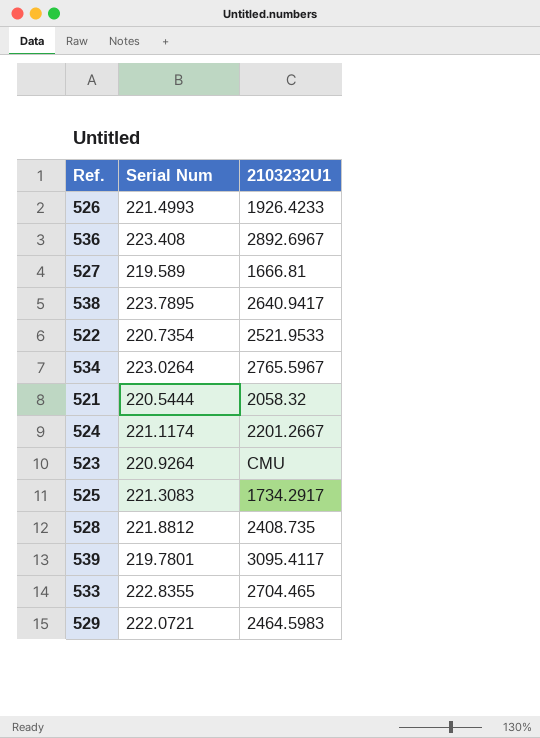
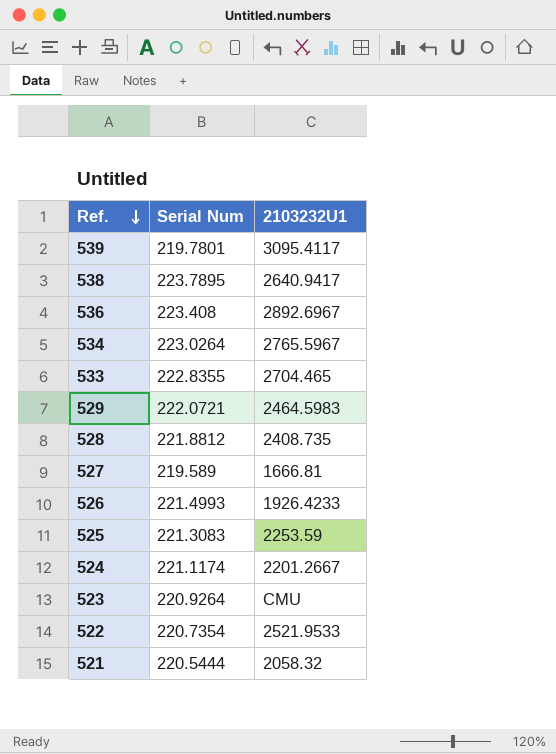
row order: none -> Ref. descending
525 | 2103232U1: 1734.2917 -> 2253.59

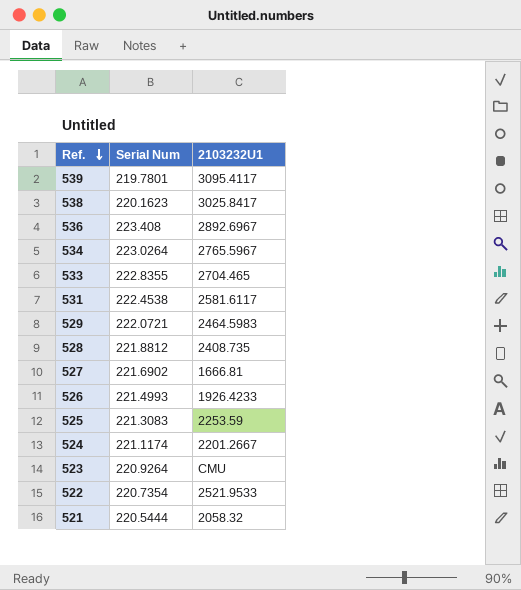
538 | Serial Num: 223.7895 -> 220.1623
538 | 2103232U1: 2640.9417 -> 3025.8417
row 531: none -> 222.4538 | 2581.6117
527 | Serial Num: 219.589 -> 221.6902

